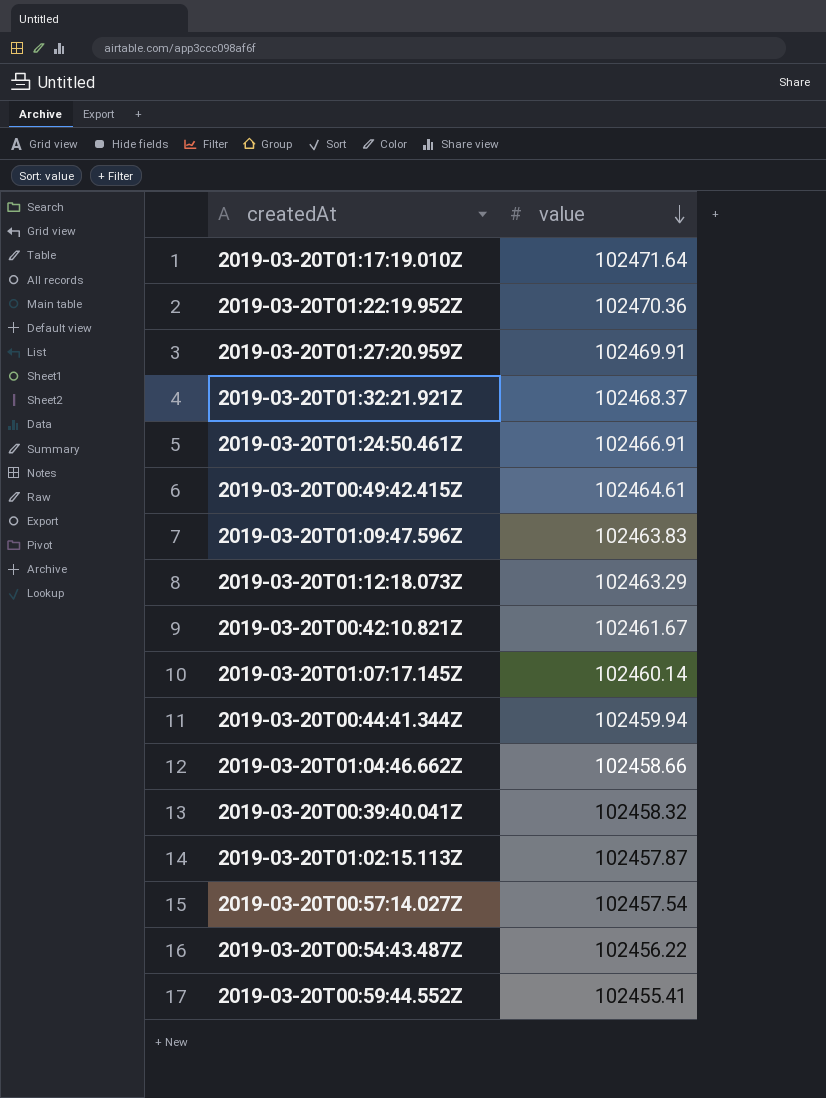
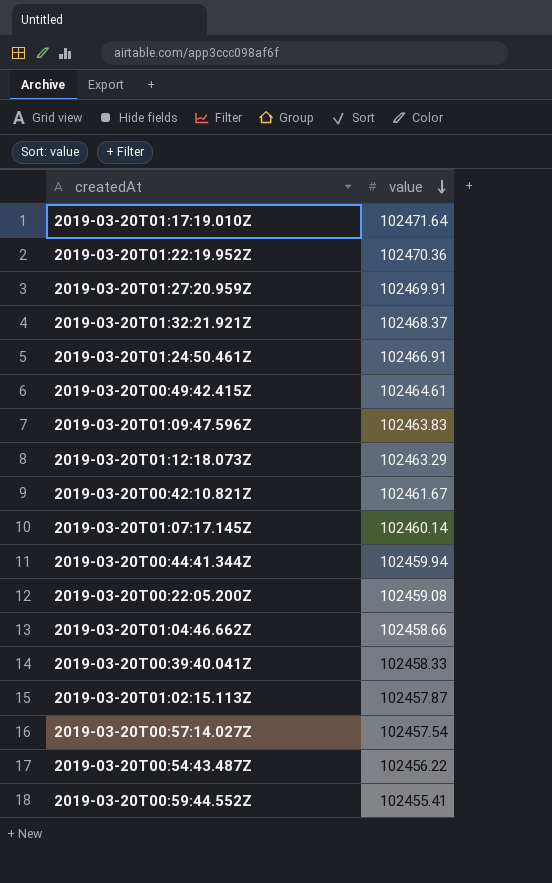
row 2019-03-20T00:22:05.200Z: none -> 102459.08
2019-03-20T00:39:40.041Z | value: 102458.32 -> 102458.33

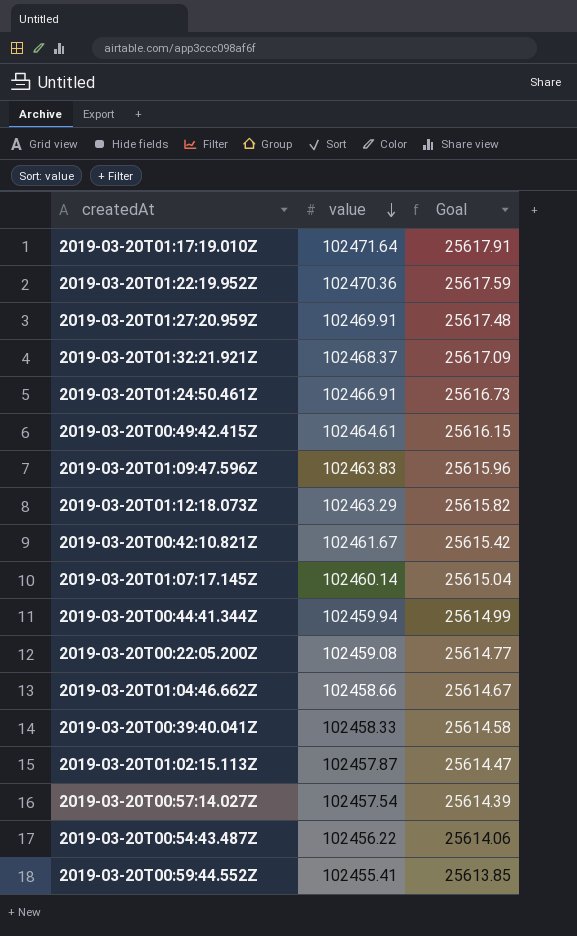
column Goal | formula: none -> [value] * 0.25

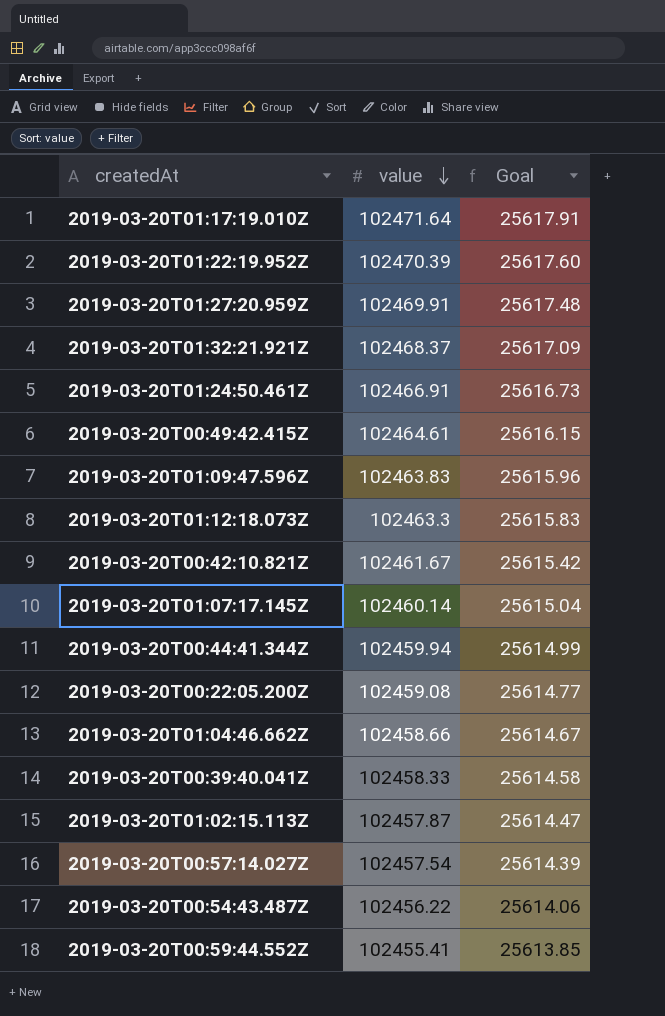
2019-03-20T01:22:19.952Z | value: 102470.36 -> 102470.39
2019-03-20T01:22:19.952Z | Goal: 25617.59 -> 25617.60
2019-03-20T01:12:18.073Z | value: 102463.29 -> 102463.3
2019-03-20T01:12:18.073Z | Goal: 25615.82 -> 25615.83

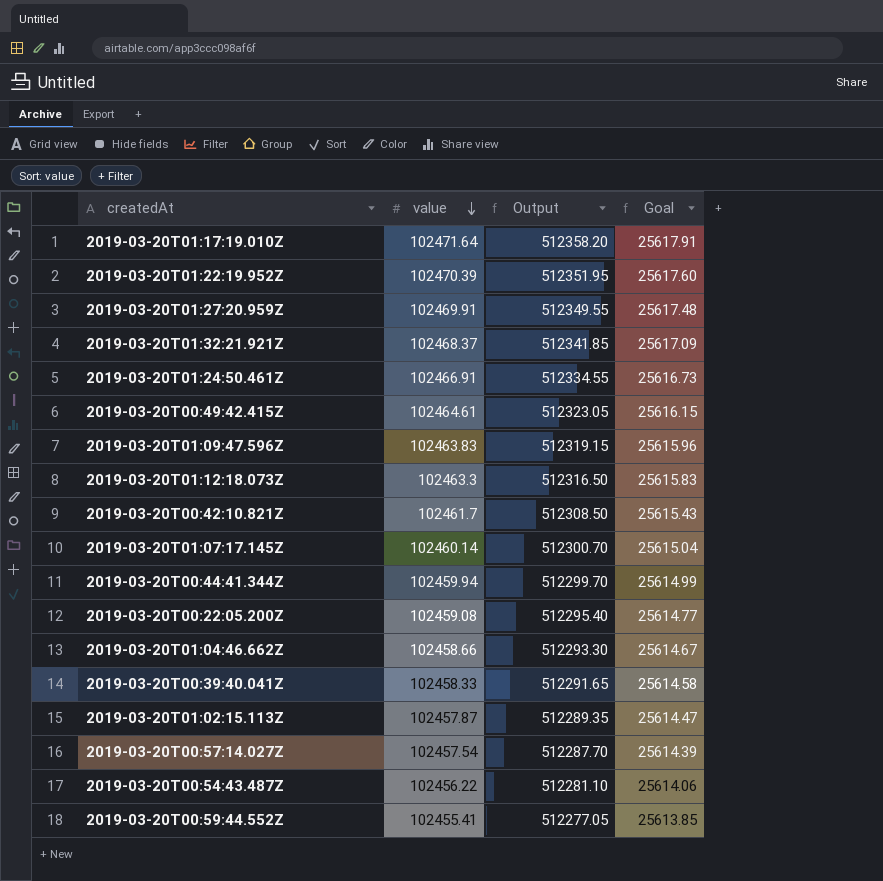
column Output | formula: none -> [value] * 5
2019-03-20T00:42:10.821Z | value: 102461.67 -> 102461.7
2019-03-20T00:42:10.821Z | Goal: 25615.42 -> 25615.43

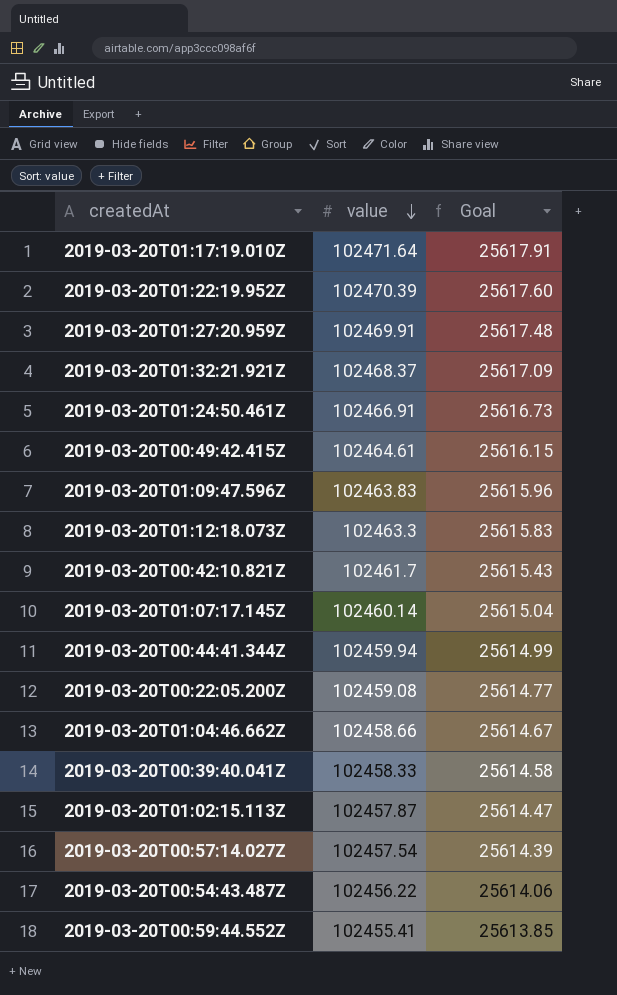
column Output | formula: [value] * 5 -> none

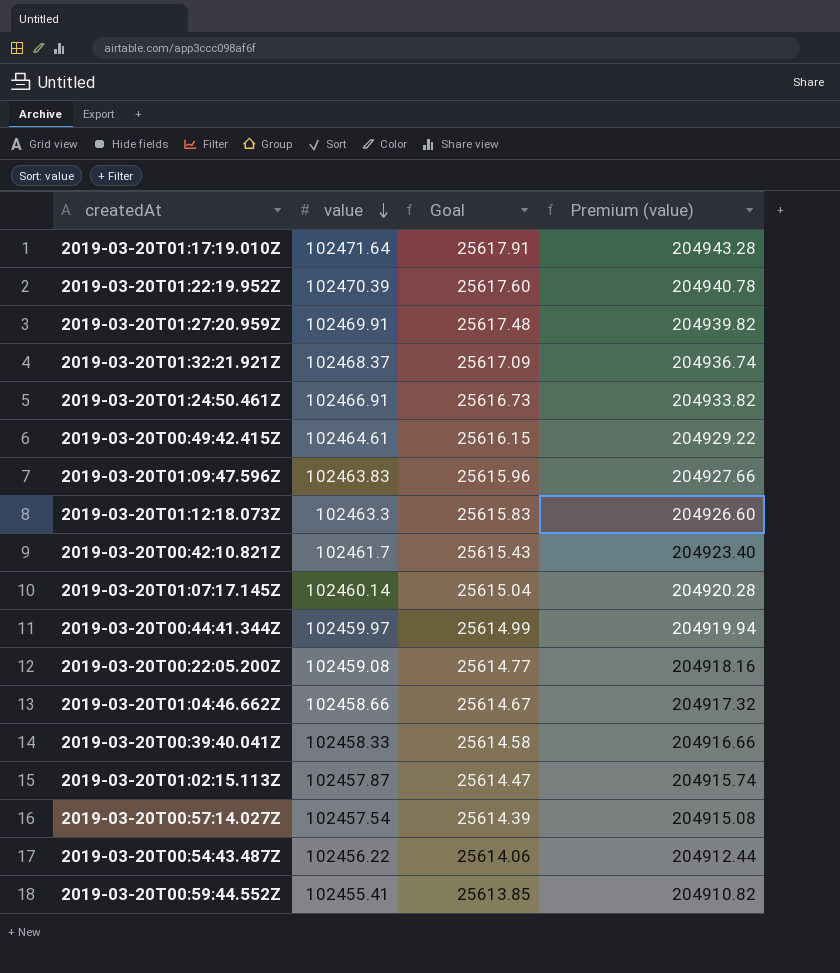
column Premium (value) | formula: none -> [value] * 2
2019-03-20T00:44:41.344Z | value: 102459.94 -> 102459.97

